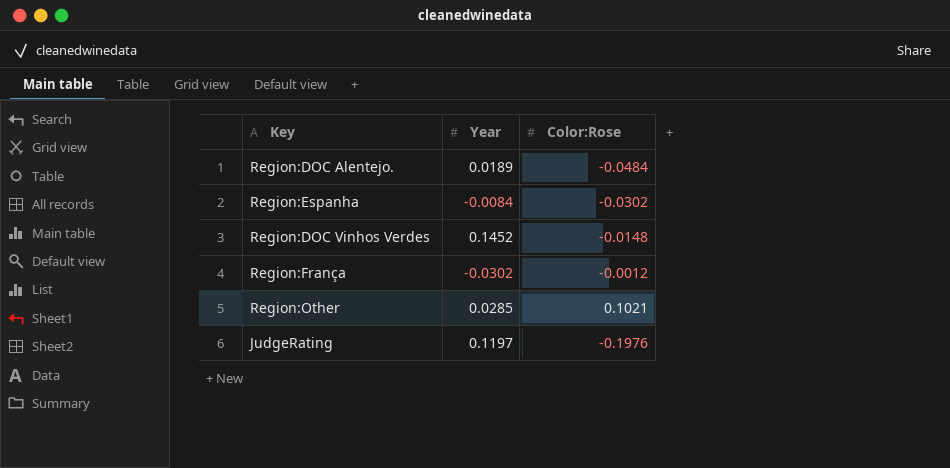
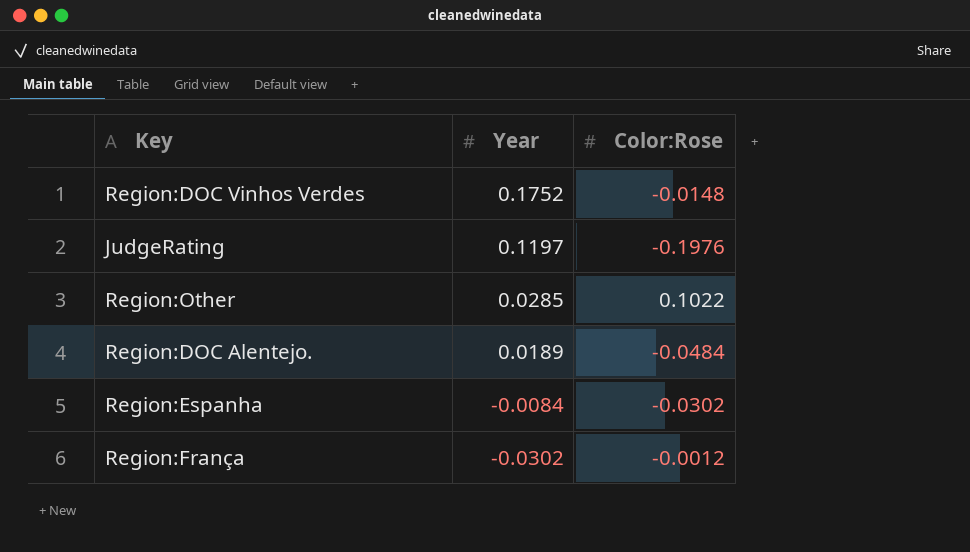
row order: none -> Year descending
Region:DOC Vinhos Verdes | Year: 0.1452 -> 0.1752
Region:Other | Color:Rose: 0.1021 -> 0.1022

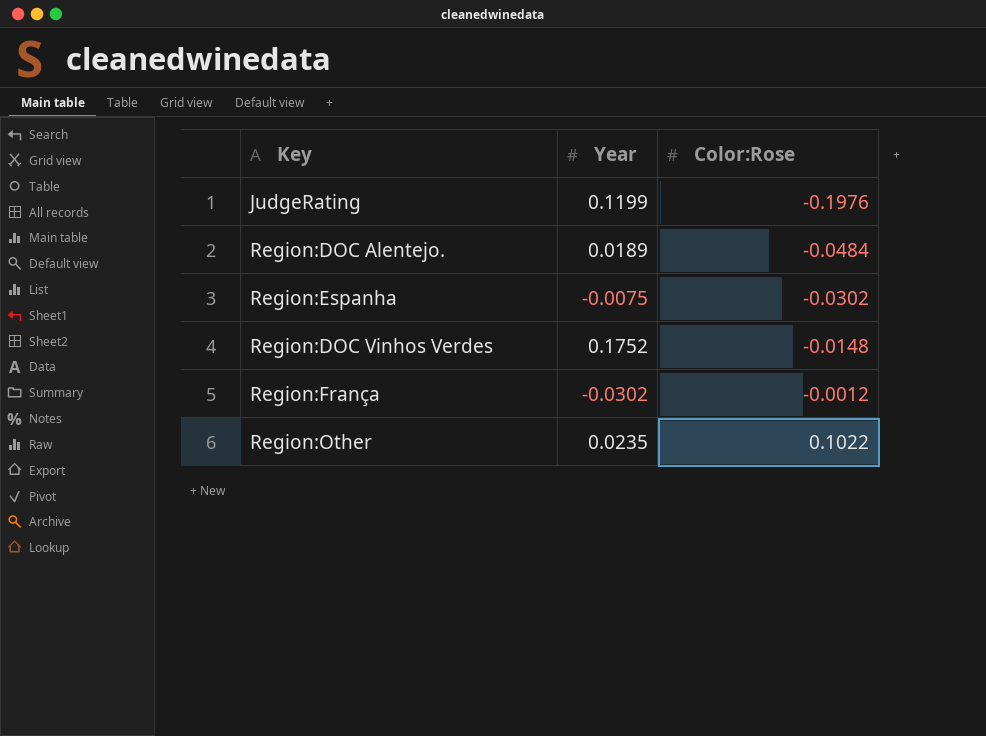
row order: Year descending -> Color:Rose ascending
JudgeRating | Year: 0.1197 -> 0.1199
Region:Espanha | Year: -0.0084 -> -0.0075
Region:Other | Year: 0.0285 -> 0.0235

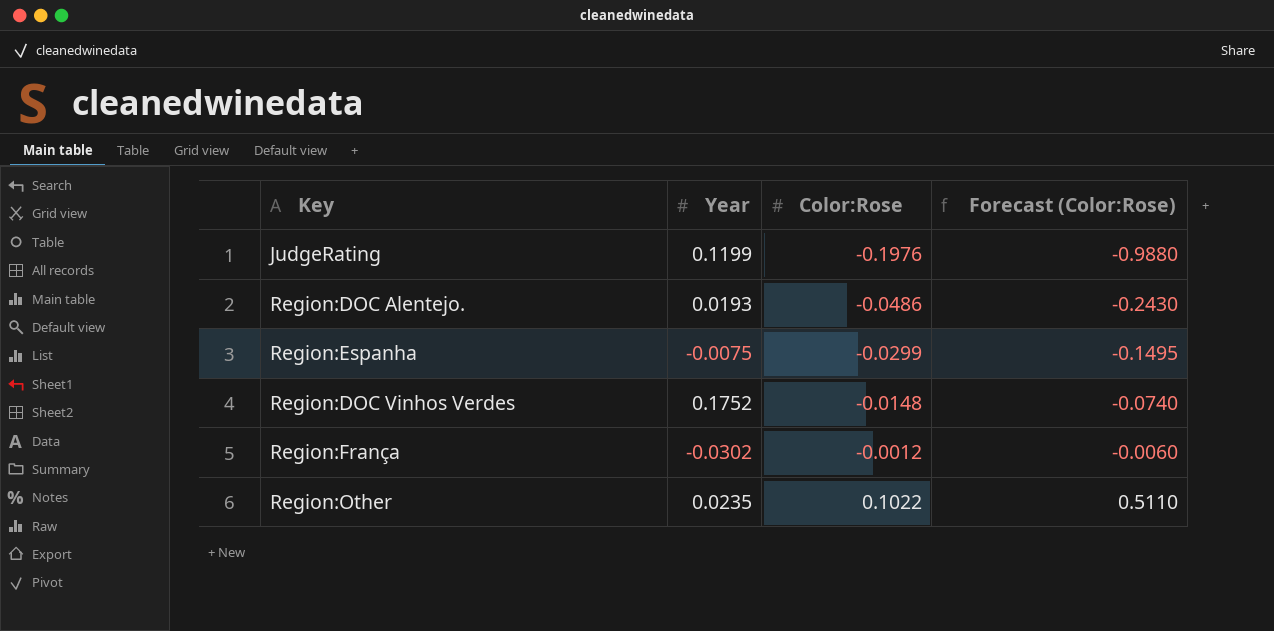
column Forecast (Color:Rose) | formula: none -> [Color:Rose] * 5
Region:DOC Alentejo. | Year: 0.0189 -> 0.0193
Region:DOC Alentejo. | Color:Rose: -0.0484 -> -0.0486
Region:Espanha | Color:Rose: -0.0302 -> -0.0299

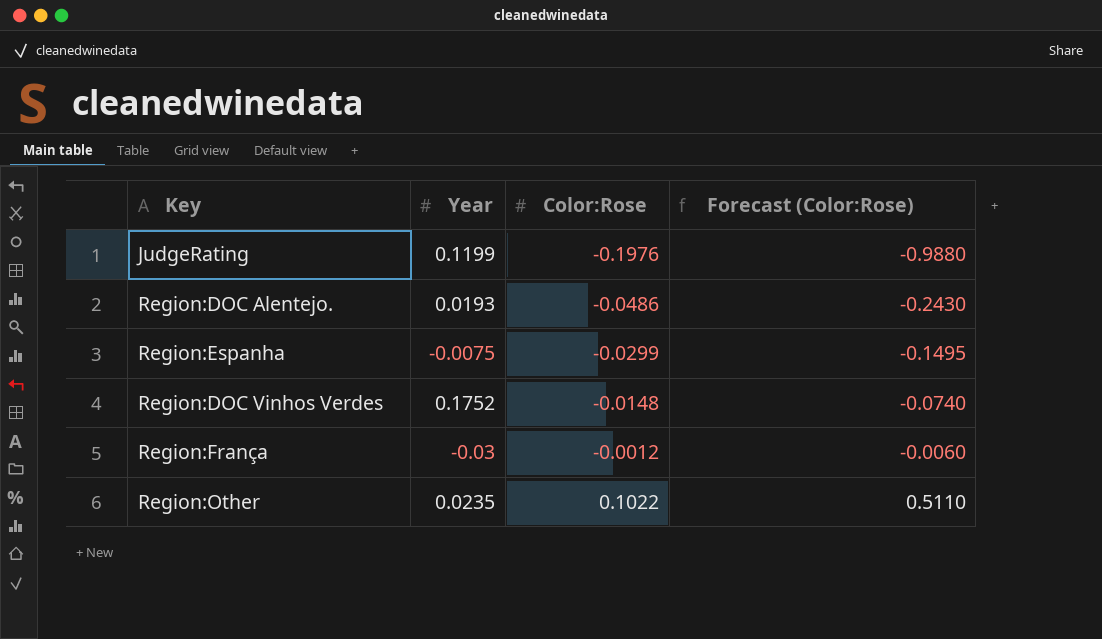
Region:França | Year: -0.0302 -> -0.03

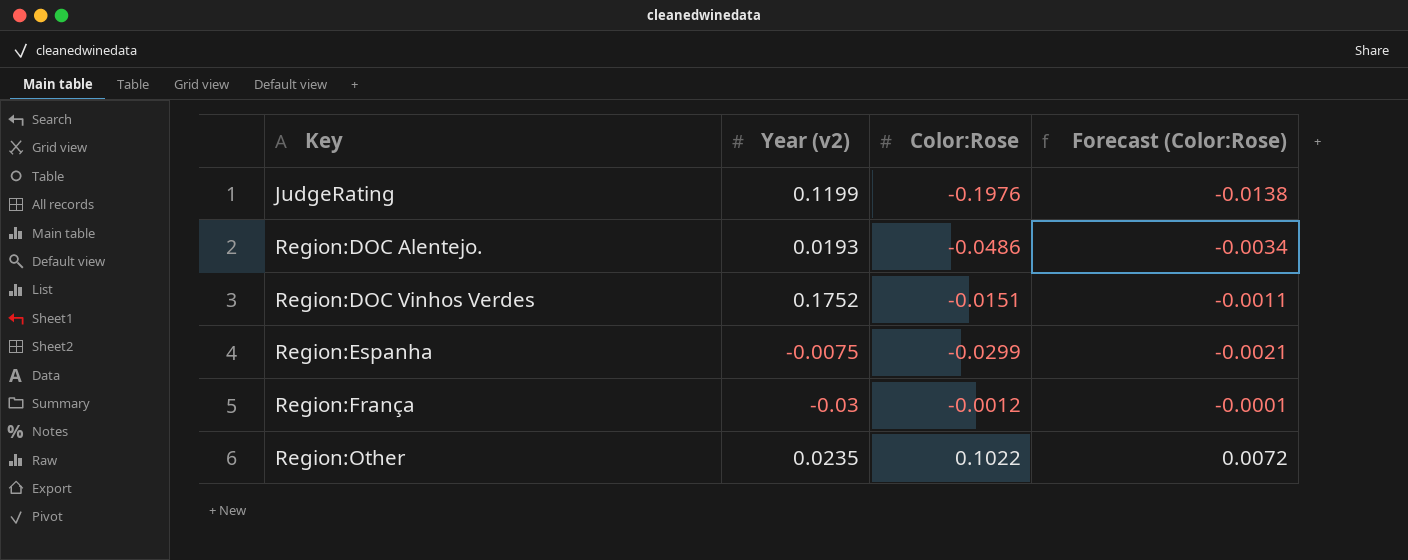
row order: Color:Rose ascending -> Key ascending
column name: Year -> Year (v2)
column Forecast (Color:Rose) | formula: [Color:Rose] * 5 -> [Color:Rose] * 0.07
Region:DOC Vinhos Verdes | Color:Rose: -0.0148 -> -0.0151

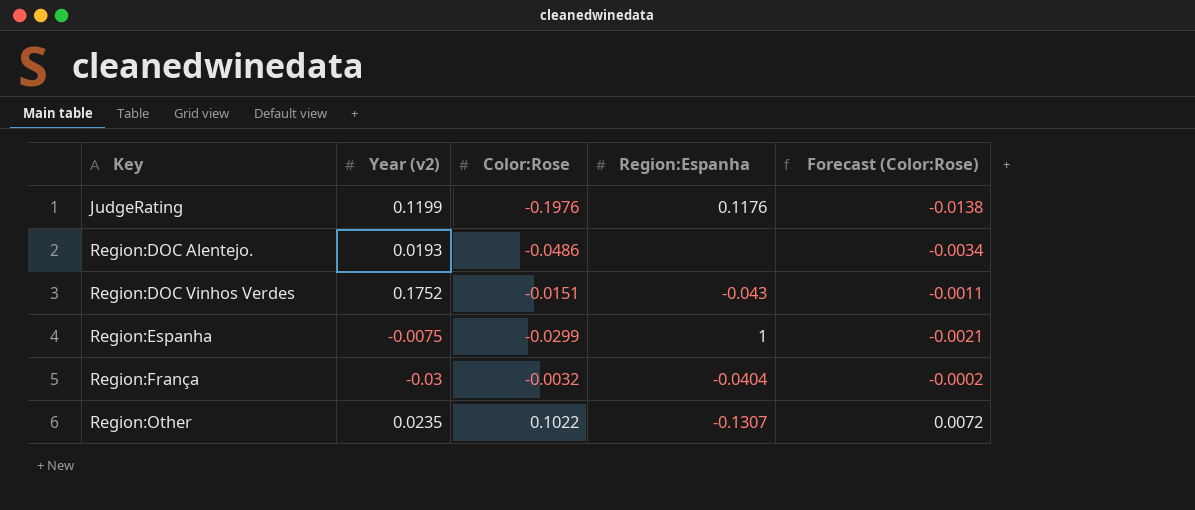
column Region:Espanha | position: none -> 4
Region:França | Color:Rose: -0.0012 -> -0.0032
Region:França | Forecast (Color:Rose): -0.0001 -> -0.0002

